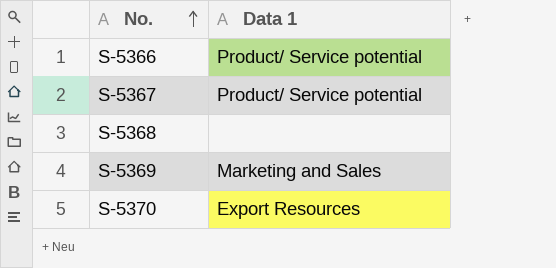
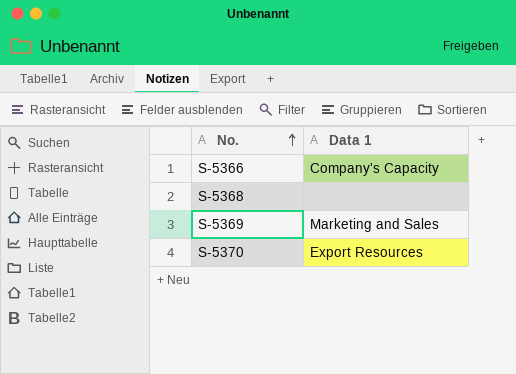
row S-5367: Product/ Service potential -> none
S-5366 | Data 1: Product/ Service potential -> Company's Capacity

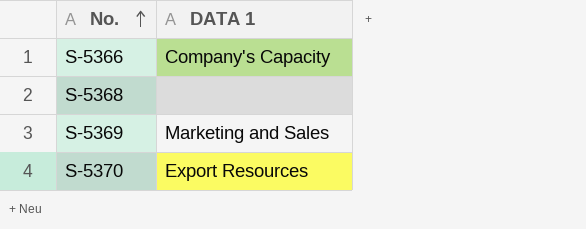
column name: Data 1 -> DATA 1

